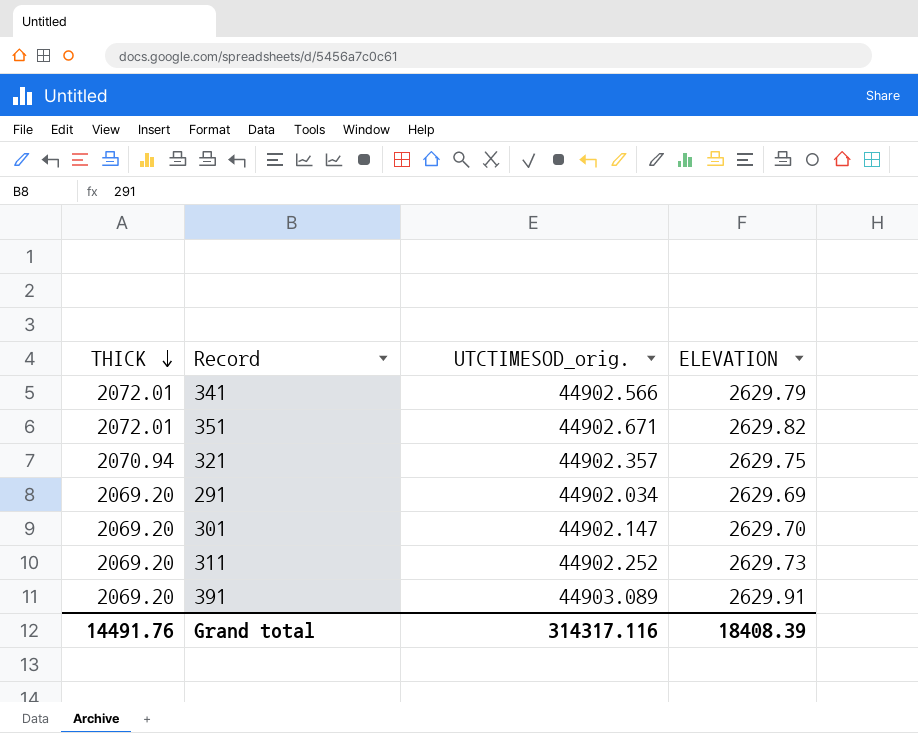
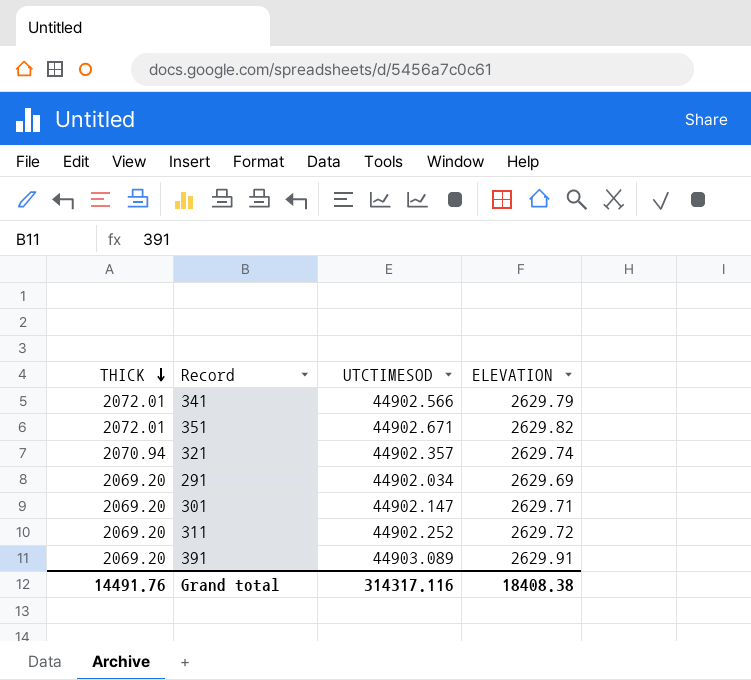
column name: UTCTIMESOD_orig. -> UTCTIMESOD
321 | ELEVATION: 2629.75 -> 2629.74
301 | ELEVATION: 2629.70 -> 2629.71
311 | ELEVATION: 2629.73 -> 2629.72
Grand total | ELEVATION: 18408.39 -> 18408.38

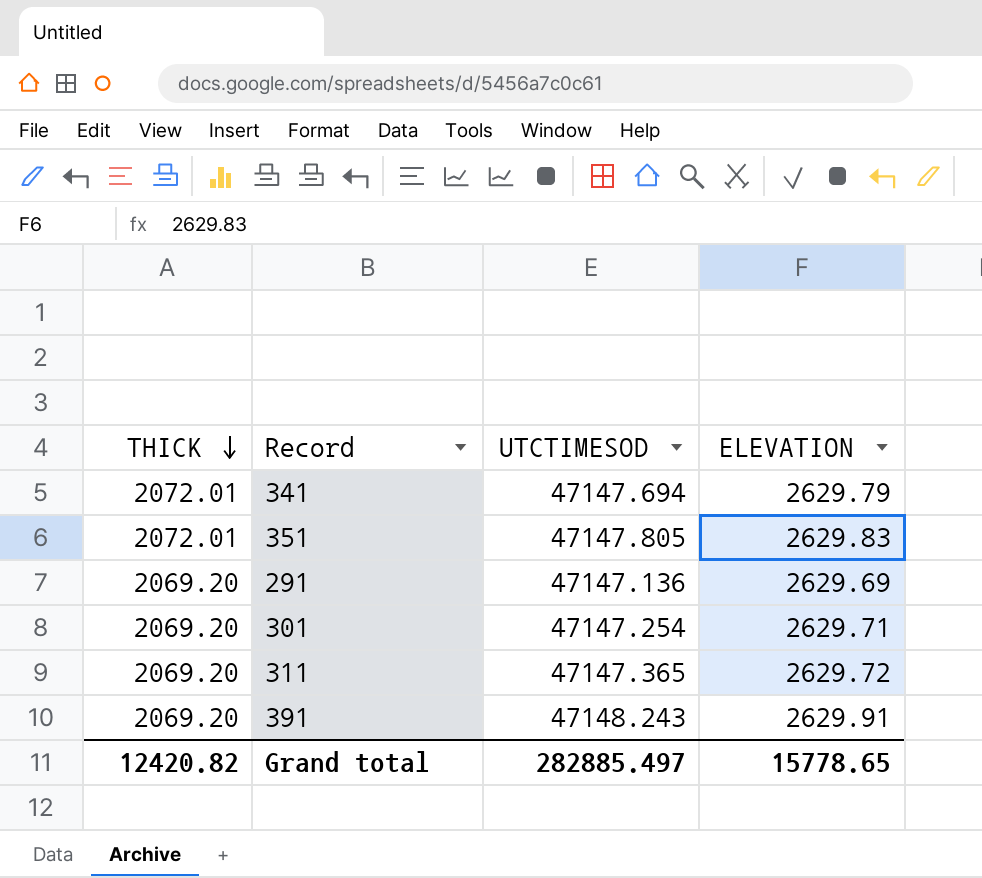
row 321: 2070.94 | 44902.357 | 2629.74 -> none
341 | UTCTIMESOD: 44902.566 -> 47147.694
351 | UTCTIMESOD: 44902.671 -> 47147.805
351 | ELEVATION: 2629.82 -> 2629.83
291 | UTCTIMESOD: 44902.034 -> 47147.136
301 | UTCTIMESOD: 44902.147 -> 47147.254
311 | UTCTIMESOD: 44902.252 -> 47147.365
391 | UTCTIMESOD: 44903.089 -> 47148.243
Grand total | THICK: 14491.76 -> 12420.82
Grand total | UTCTIMESOD: 314317.116 -> 282885.497
Grand total | ELEVATION: 18408.38 -> 15778.65

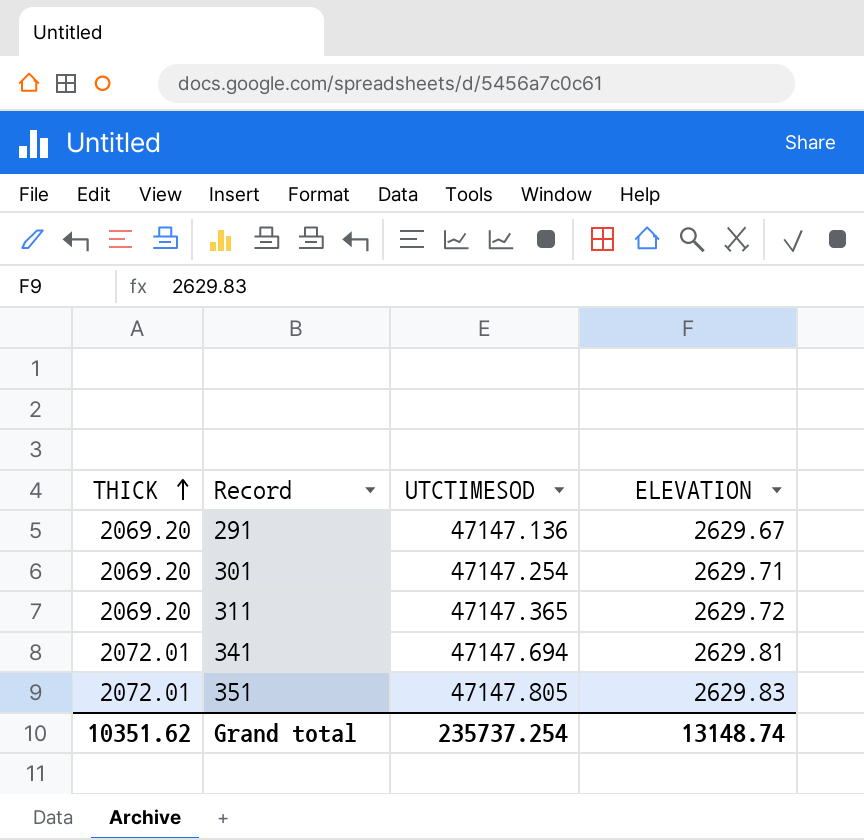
row order: THICK descending -> THICK ascending
row 391: 2069.20 | 47148.243 | 2629.91 -> none
291 | ELEVATION: 2629.69 -> 2629.67
341 | ELEVATION: 2629.79 -> 2629.81
Grand total | THICK: 12420.82 -> 10351.62
Grand total | UTCTIMESOD: 282885.497 -> 235737.254
Grand total | ELEVATION: 15778.65 -> 13148.74

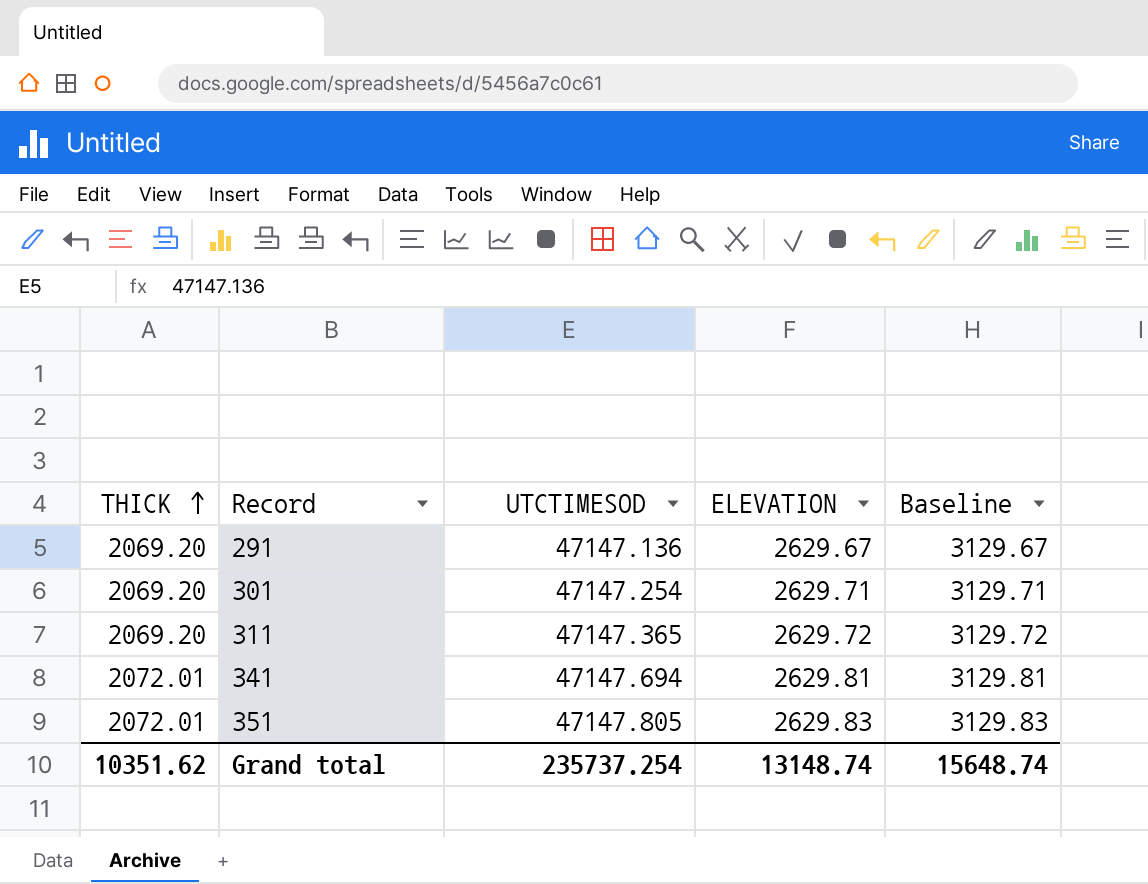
column Baseline | formula: none -> [ELEVATION] + 500

